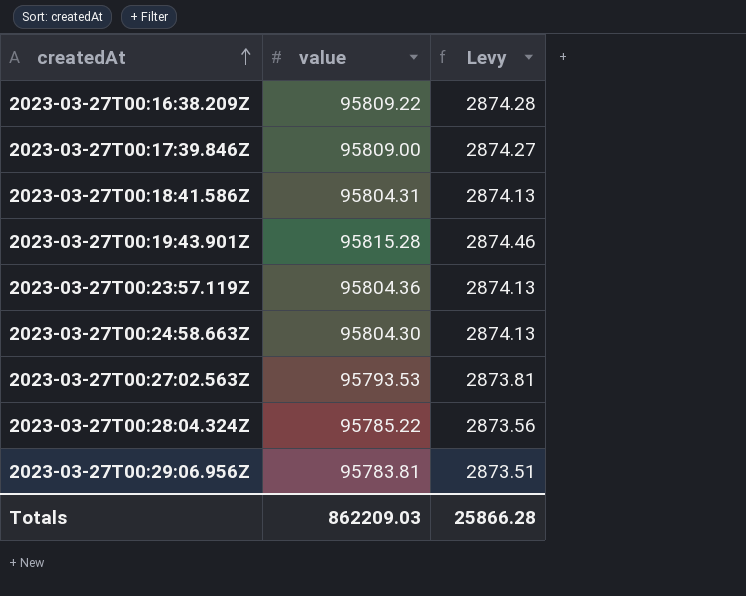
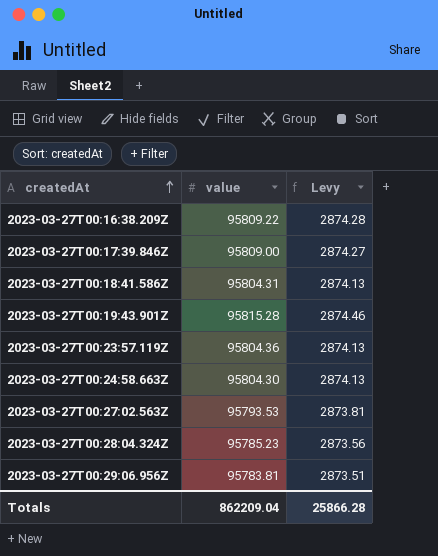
2023-03-27T00:28:04.324Z | value: 95785.22 -> 95785.23
Totals | value: 862209.03 -> 862209.04

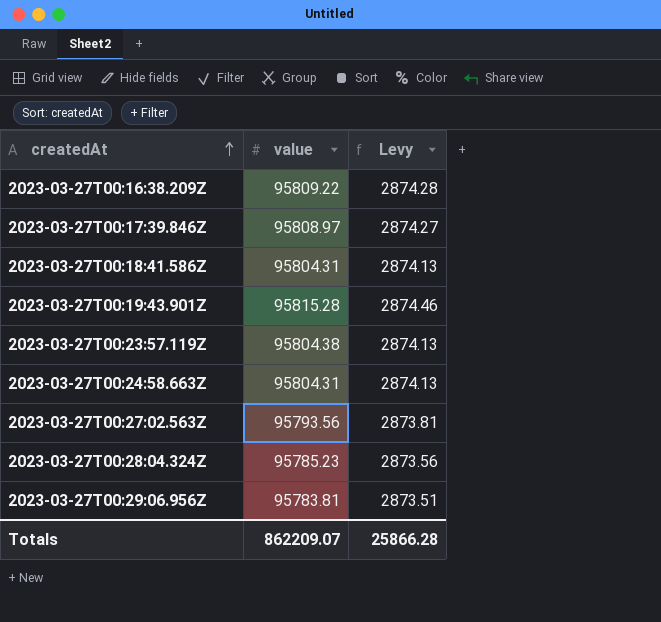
2023-03-27T00:17:39.846Z | value: 95809.00 -> 95808.97
2023-03-27T00:23:57.119Z | value: 95804.36 -> 95804.38
2023-03-27T00:24:58.663Z | value: 95804.30 -> 95804.31
2023-03-27T00:27:02.563Z | value: 95793.53 -> 95793.56
Totals | value: 862209.04 -> 862209.07

